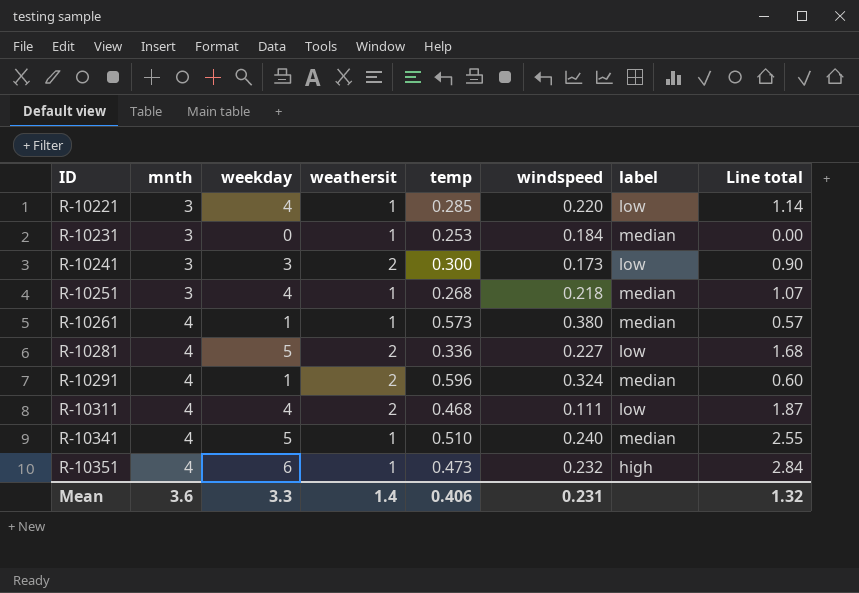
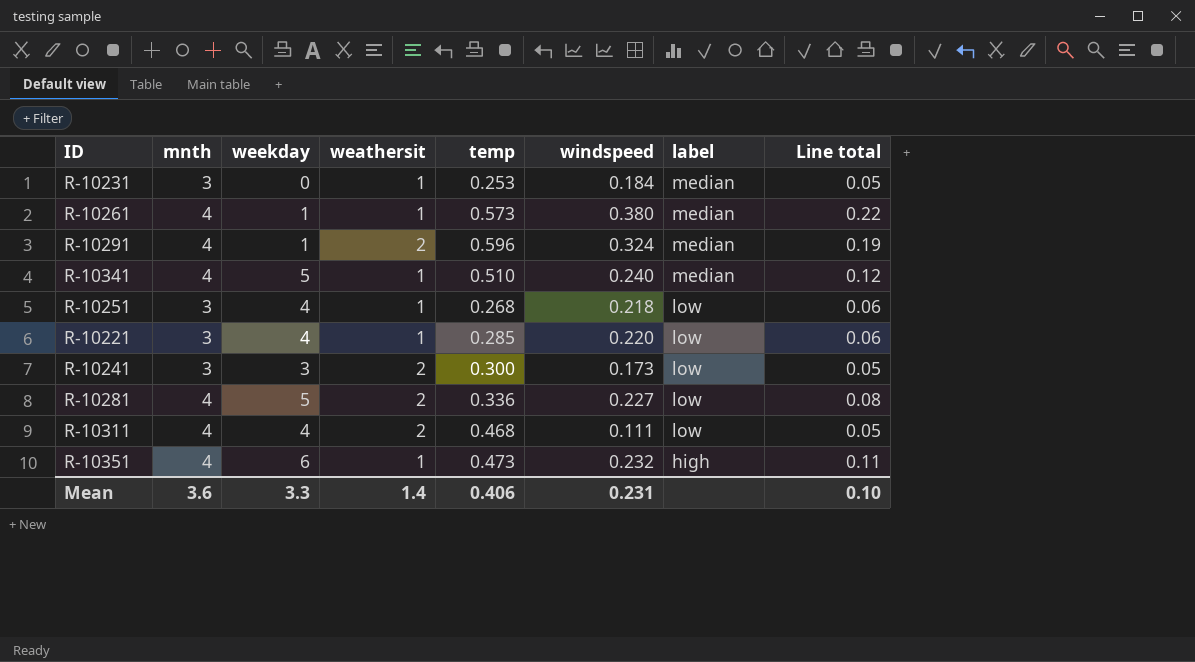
row order: ID ascending -> label descending
column Line total | formula: [weekday] * [temp] -> [temp] * [windspeed]
R-10251 | label: median -> low
Mean | Line total: 1.32 -> 0.10

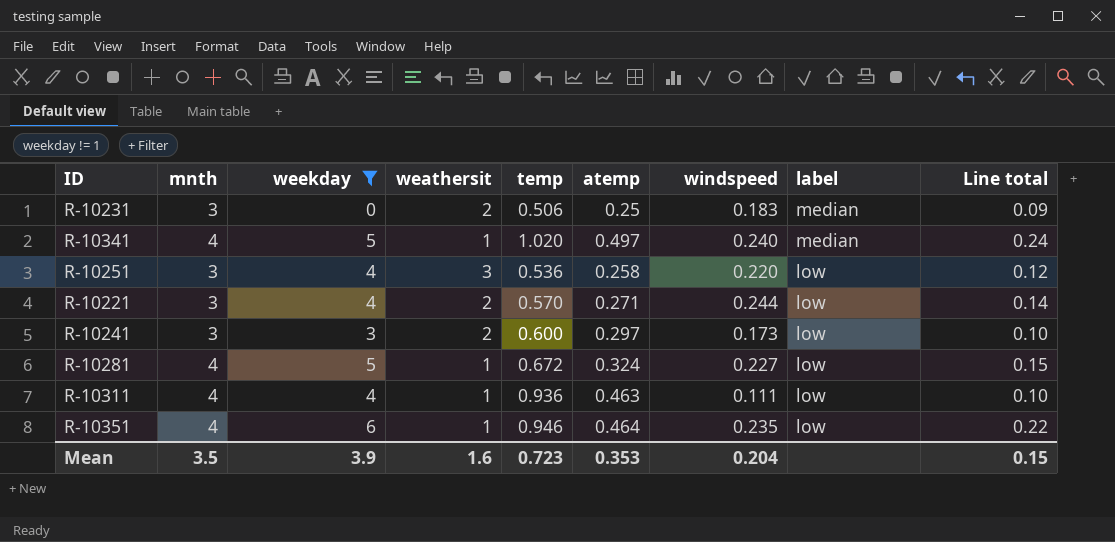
filter: none -> weekday != 1
column atemp | position: none -> 6
R-10231 | weathersit: 1 -> 2
R-10231 | temp: 0.253 -> 0.506
R-10231 | windspeed: 0.184 -> 0.183
R-10231 | Line total: 0.05 -> 0.09
R-10341 | temp: 0.510 -> 1.020
R-10341 | Line total: 0.12 -> 0.24
R-10251 | weathersit: 1 -> 3
R-10251 | temp: 0.268 -> 0.536
R-10251 | windspeed: 0.218 -> 0.220
R-10251 | Line total: 0.06 -> 0.12
R-10221 | weathersit: 1 -> 2
R-10221 | temp: 0.285 -> 0.570
R-10221 | windspeed: 0.220 -> 0.244
R-10221 | Line total: 0.06 -> 0.14
R-10241 | temp: 0.300 -> 0.600
R-10241 | Line total: 0.05 -> 0.10
R-10281 | weathersit: 2 -> 1
R-10281 | temp: 0.336 -> 0.672
R-10281 | Line total: 0.08 -> 0.15
R-10311 | weathersit: 2 -> 1
R-10311 | temp: 0.468 -> 0.936
R-10311 | Line total: 0.05 -> 0.10
R-10351 | temp: 0.473 -> 0.946
R-10351 | windspeed: 0.232 -> 0.235
R-10351 | label: high -> low
R-10351 | Line total: 0.11 -> 0.22
Mean | mnth: 3.6 -> 3.5
Mean | weekday: 3.3 -> 3.9
Mean | weathersit: 1.4 -> 1.6
Mean | temp: 0.406 -> 0.723
Mean | windspeed: 0.231 -> 0.204
Mean | Line total: 0.10 -> 0.15

